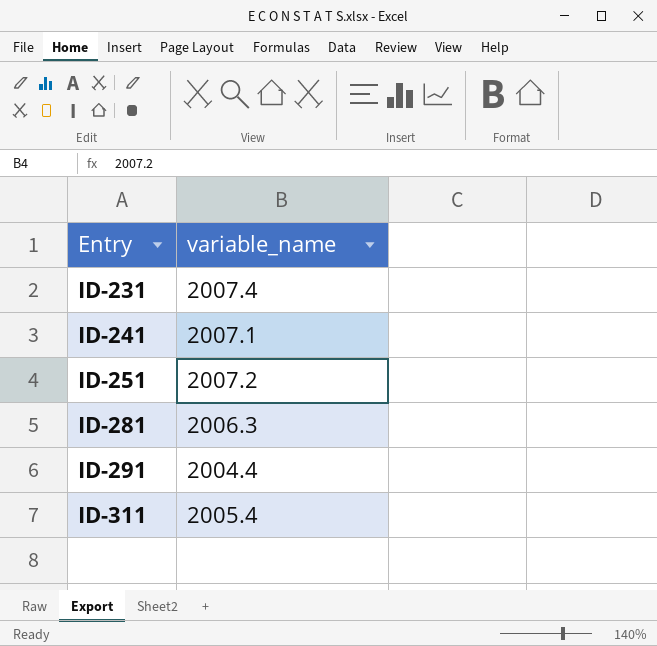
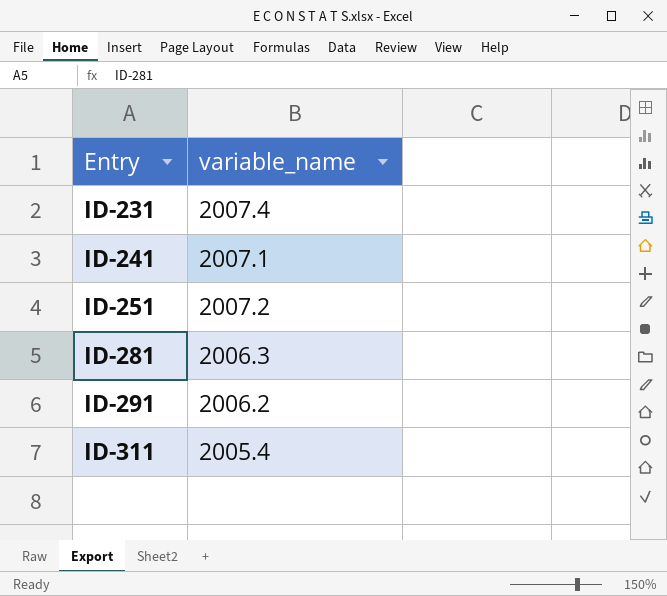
ID-291 | variable_name: 2004.4 -> 2006.2

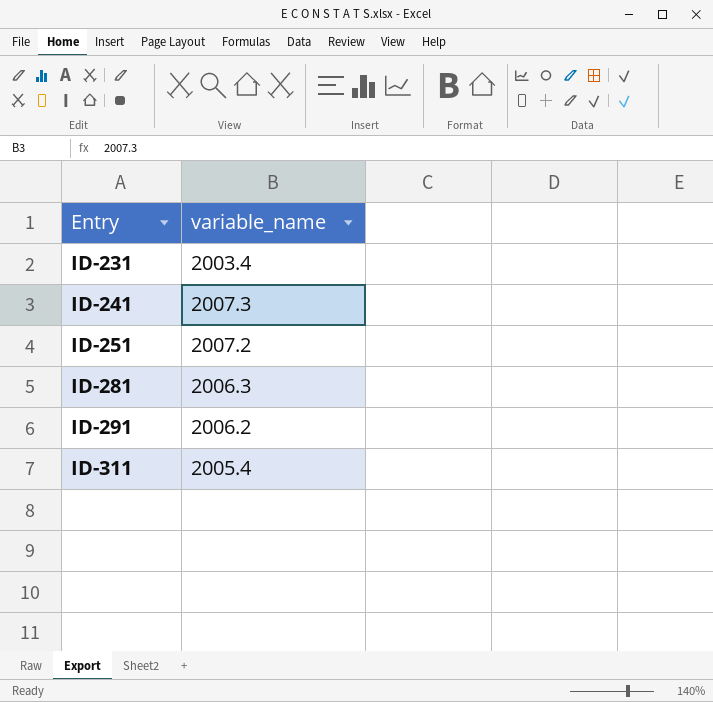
ID-231 | variable_name: 2007.4 -> 2003.4
ID-241 | variable_name: 2007.1 -> 2007.3

